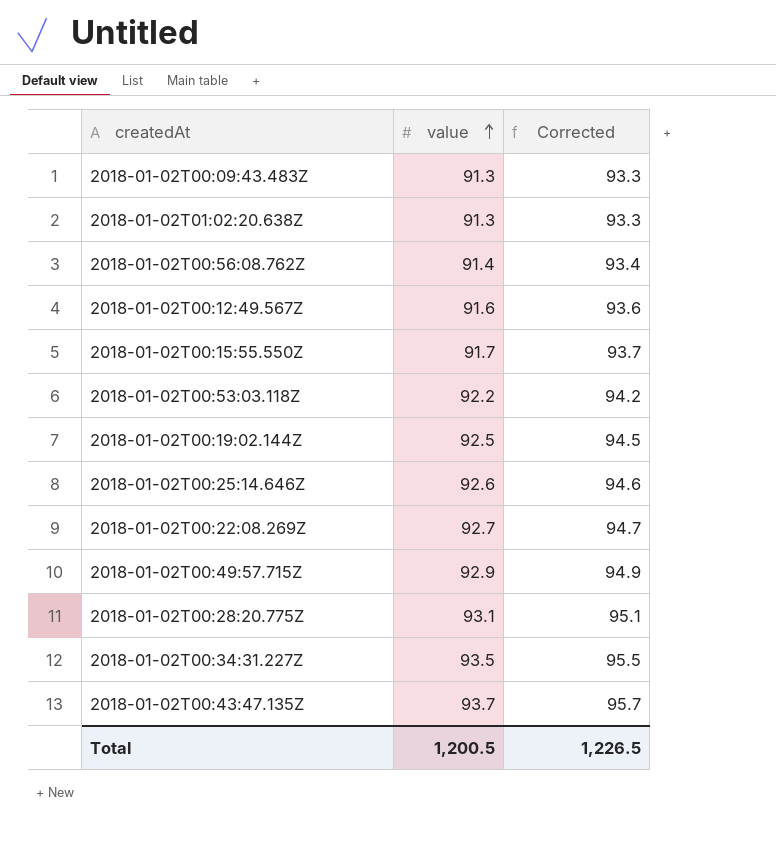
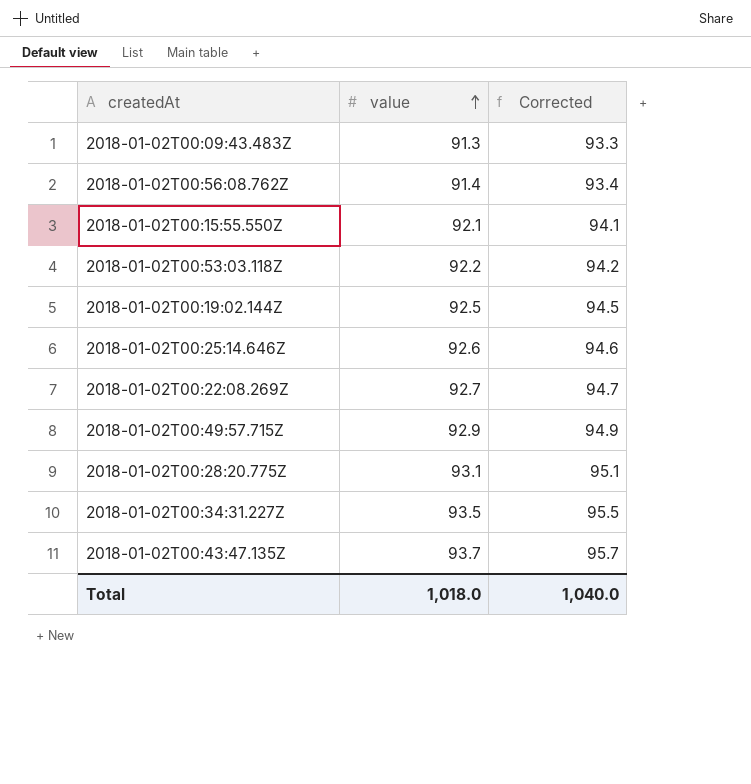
row 2018-01-02T01:02:20.638Z: 91.3 | 93.3 -> none
row 2018-01-02T00:12:49.567Z: 91.6 | 93.6 -> none
2018-01-02T00:15:55.550Z | value: 91.7 -> 92.1
2018-01-02T00:15:55.550Z | Corrected: 93.7 -> 94.1
Total | value: 1,200.5 -> 1,018.0
Total | Corrected: 1,226.5 -> 1,040.0

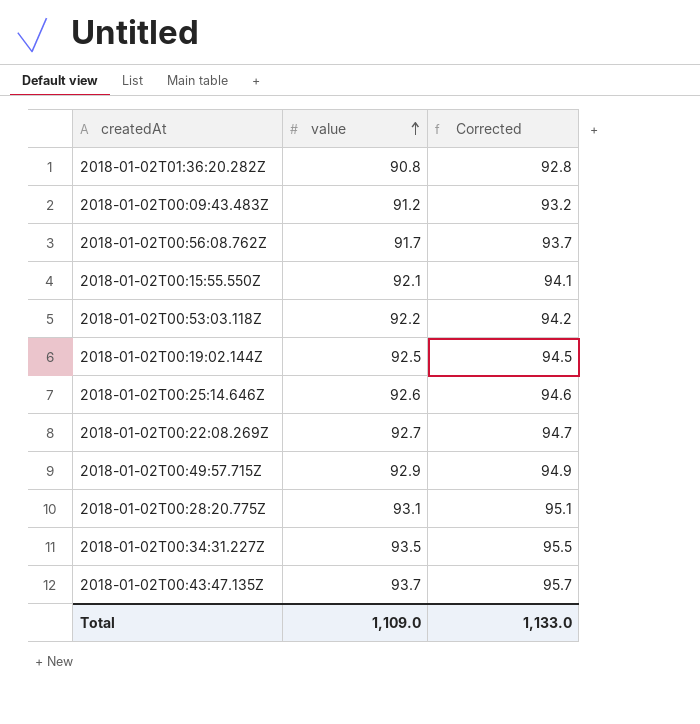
row 2018-01-02T01:36:20.282Z: none -> 90.8 | 92.8
2018-01-02T00:09:43.483Z | value: 91.3 -> 91.2
2018-01-02T00:09:43.483Z | Corrected: 93.3 -> 93.2
2018-01-02T00:56:08.762Z | value: 91.4 -> 91.7
2018-01-02T00:56:08.762Z | Corrected: 93.4 -> 93.7
Total | value: 1,018.0 -> 1,109.0
Total | Corrected: 1,040.0 -> 1,133.0

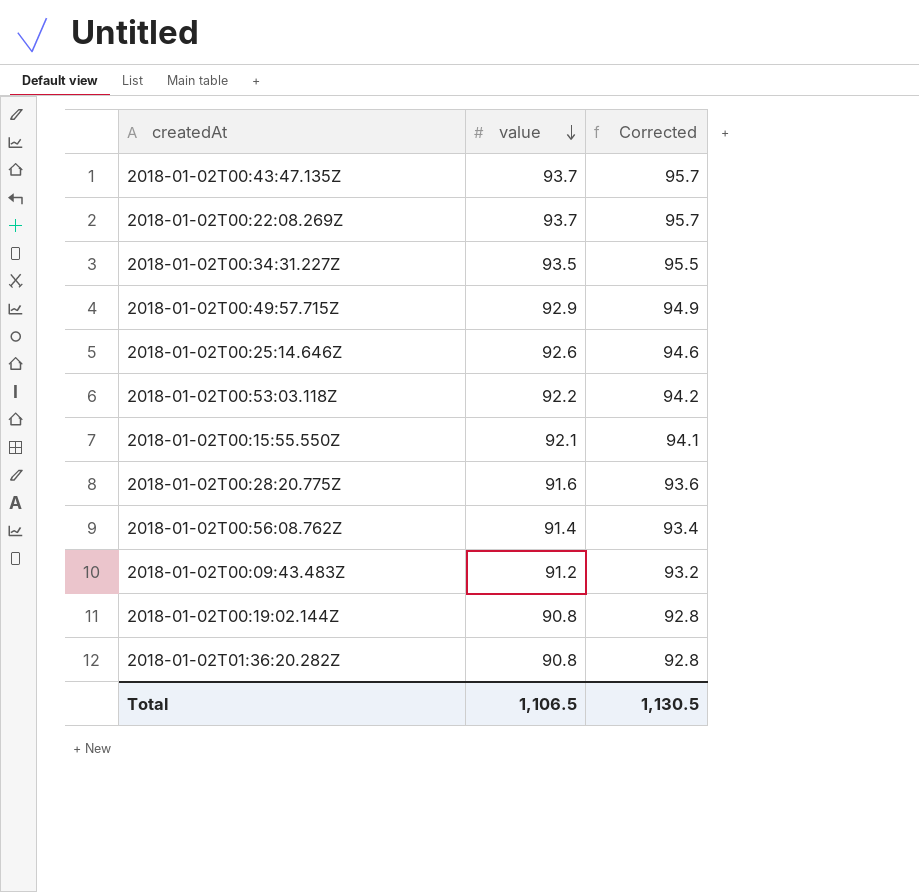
row order: value ascending -> value descending
2018-01-02T00:22:08.269Z | value: 92.7 -> 93.7
2018-01-02T00:22:08.269Z | Corrected: 94.7 -> 95.7
2018-01-02T00:28:20.775Z | value: 93.1 -> 91.6
2018-01-02T00:28:20.775Z | Corrected: 95.1 -> 93.6
2018-01-02T00:56:08.762Z | value: 91.7 -> 91.4
2018-01-02T00:56:08.762Z | Corrected: 93.7 -> 93.4
2018-01-02T00:19:02.144Z | value: 92.5 -> 90.8
2018-01-02T00:19:02.144Z | Corrected: 94.5 -> 92.8
Total | value: 1,109.0 -> 1,106.5
Total | Corrected: 1,133.0 -> 1,130.5

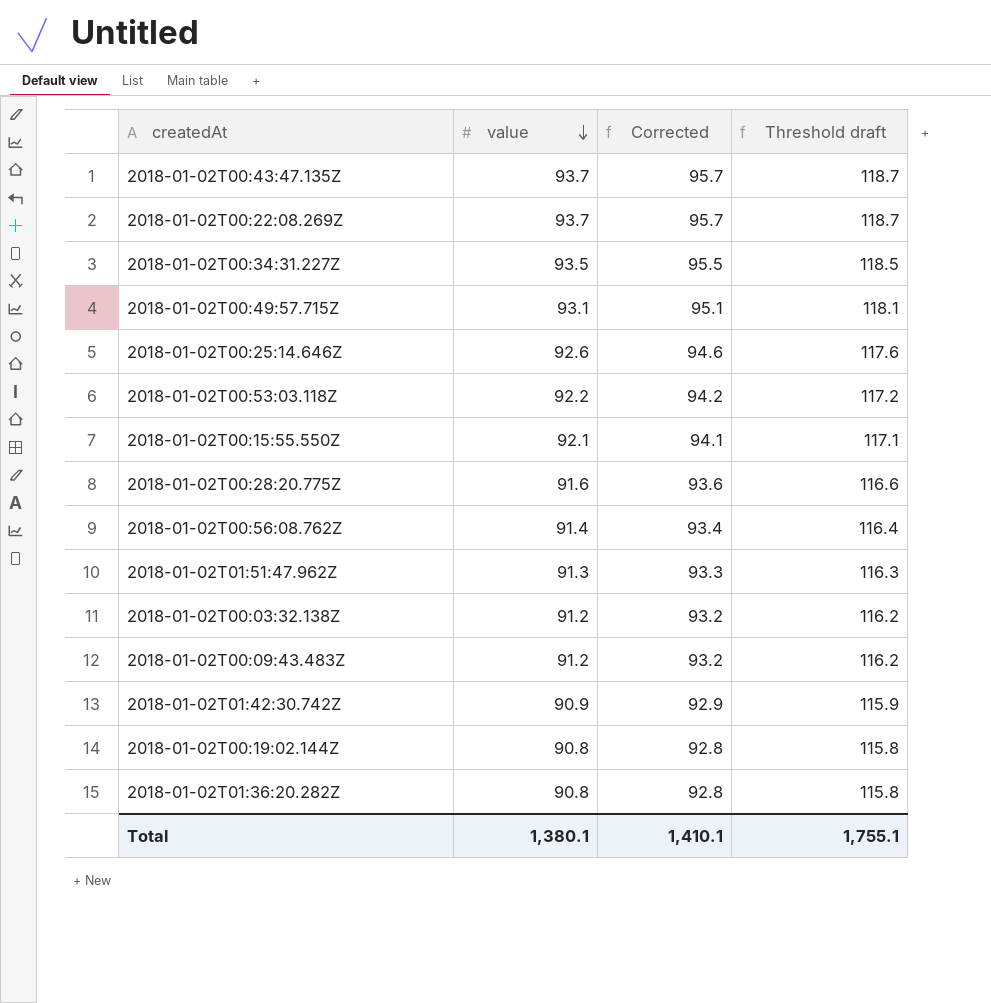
column Threshold draft | formula: none -> [value] + 25
2018-01-02T00:49:57.715Z | value: 92.9 -> 93.1
2018-01-02T00:49:57.715Z | Corrected: 94.9 -> 95.1
row 2018-01-02T01:51:47.962Z: none -> 91.3 | 93.3 | 116.3
row 2018-01-02T00:03:32.138Z: none -> 91.2 | 93.2 | 116.2
row 2018-01-02T01:42:30.742Z: none -> 90.9 | 92.9 | 115.9
Total | value: 1,106.5 -> 1,380.1
Total | Corrected: 1,130.5 -> 1,410.1

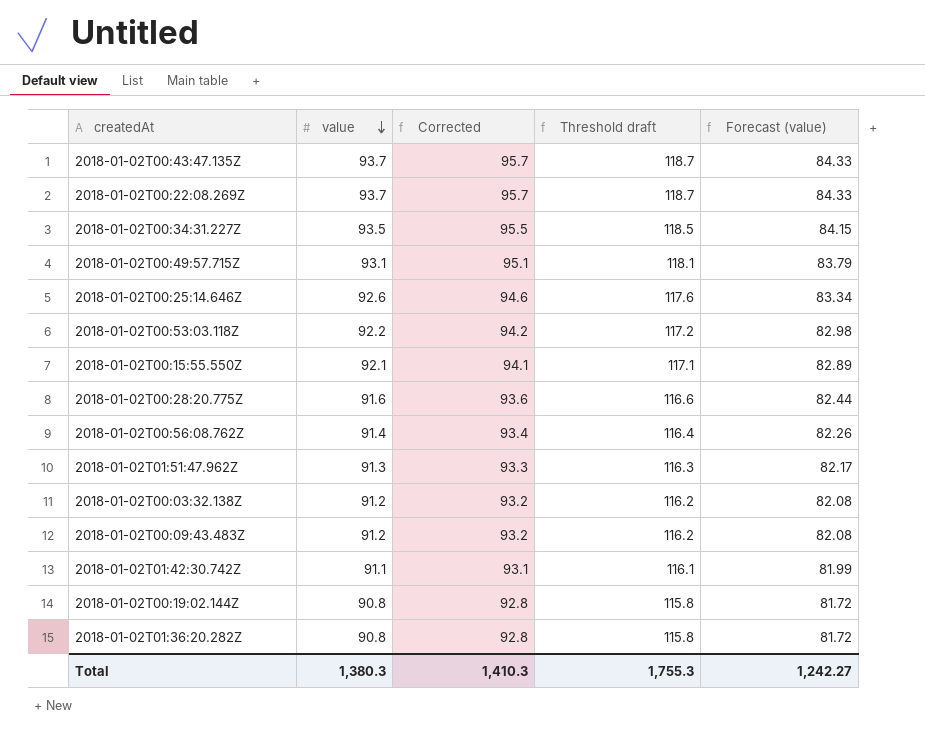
column Forecast (value) | formula: none -> [value] * 0.9
2018-01-02T01:42:30.742Z | value: 90.9 -> 91.1
2018-01-02T01:42:30.742Z | Corrected: 92.9 -> 93.1
2018-01-02T01:42:30.742Z | Threshold draft: 115.9 -> 116.1
Total | value: 1,380.1 -> 1,380.3
Total | Corrected: 1,410.1 -> 1,410.3
Total | Threshold draft: 1,755.1 -> 1,755.3

